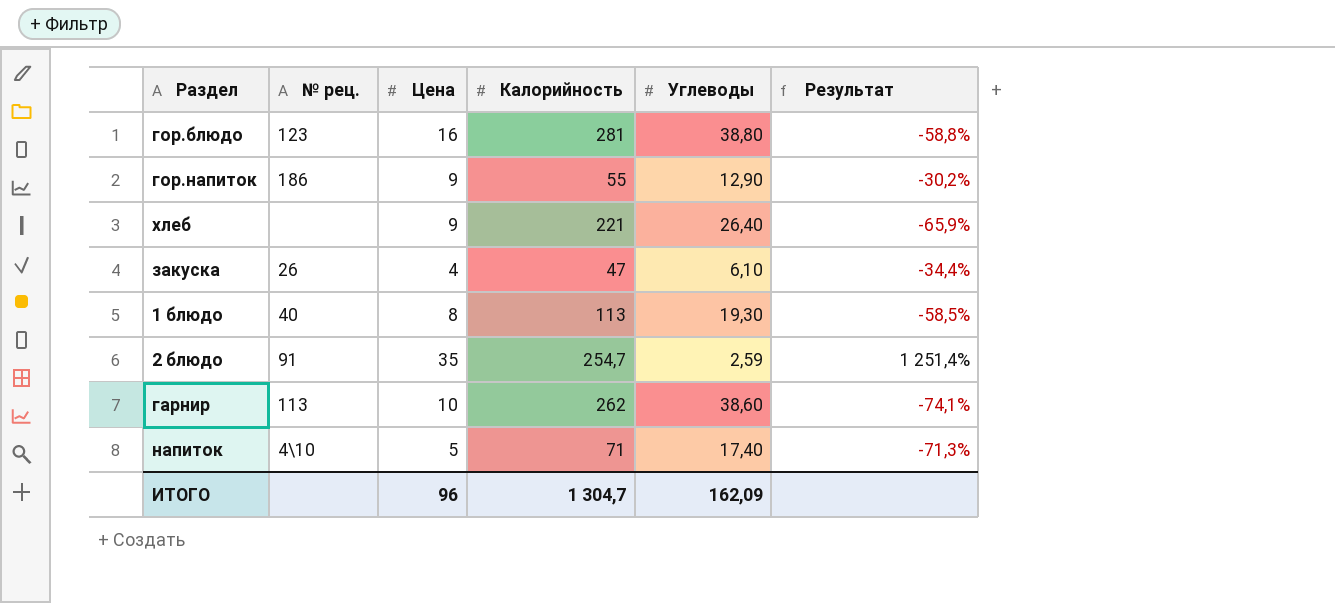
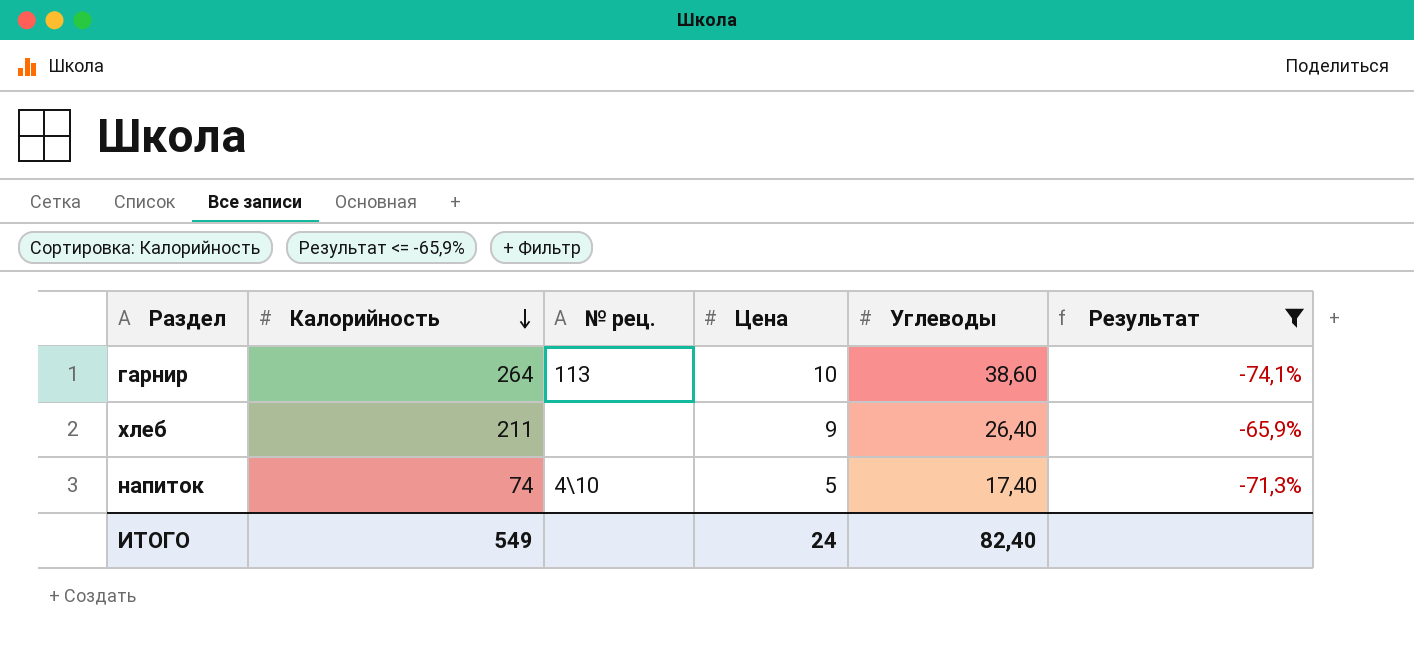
filter: none -> Результат <= -65,9%
row order: none -> Калорийность descending
column Калорийность | position: 4 -> 2
гарнир | Калорийность: 262 -> 264
хлеб | Калорийность: 221 -> 211
напиток | Калорийность: 71 -> 74
ИТОГО | Калорийность: 1 304,7 -> 549
ИТОГО | Цена: 96 -> 24
ИТОГО | Углеводы: 162,09 -> 82,40

